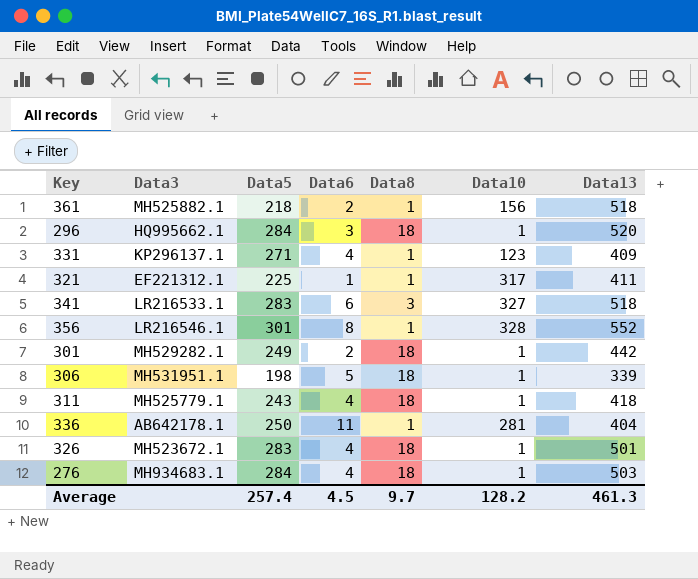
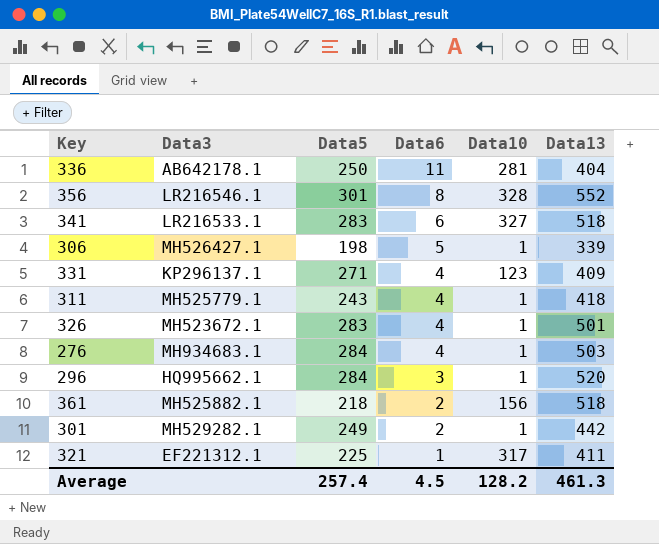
row order: none -> Data6 descending
column Data8 | position: 5 -> none
306 | Data3: MH531951.1 -> MH526427.1

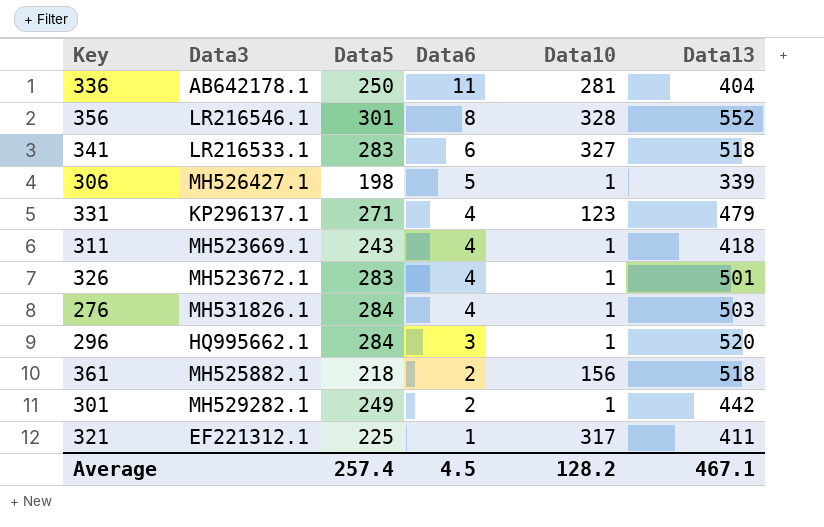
331 | Data13: 409 -> 479
311 | Data3: MH525779.1 -> MH523669.1
276 | Data3: MH934683.1 -> MH531826.1
Average | Data13: 461.3 -> 467.1

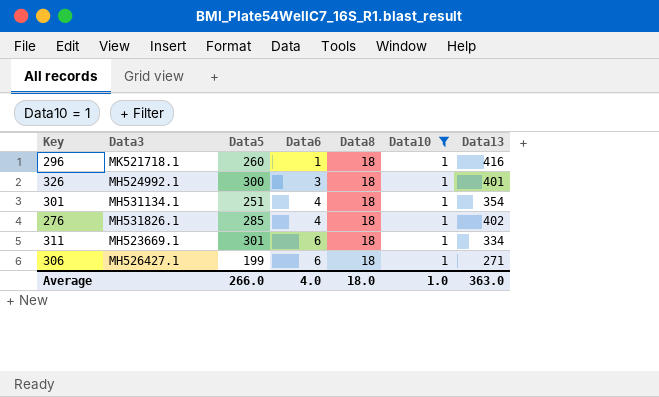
filter: none -> Data10 = 1
row order: Data6 descending -> Data6 ascending
column Data8 | position: none -> 5
296 | Data3: HQ995662.1 -> MK521718.1
296 | Data5: 284 -> 260
296 | Data6: 3 -> 1
296 | Data13: 520 -> 416
326 | Data3: MH523672.1 -> MH524992.1
326 | Data5: 283 -> 300
326 | Data6: 4 -> 3
326 | Data13: 501 -> 401
301 | Data3: MH529282.1 -> MH531134.1
301 | Data5: 249 -> 251
301 | Data6: 2 -> 4
301 | Data13: 442 -> 354
276 | Data5: 284 -> 285
276 | Data13: 503 -> 402
311 | Data5: 243 -> 301
311 | Data6: 4 -> 6
311 | Data13: 418 -> 334
306 | Data5: 198 -> 199
306 | Data6: 5 -> 6
306 | Data13: 339 -> 271
Average | Data5: 257.4 -> 266.0
Average | Data6: 4.5 -> 4.0
Average | Data10: 128.2 -> 1.0
Average | Data13: 467.1 -> 363.0

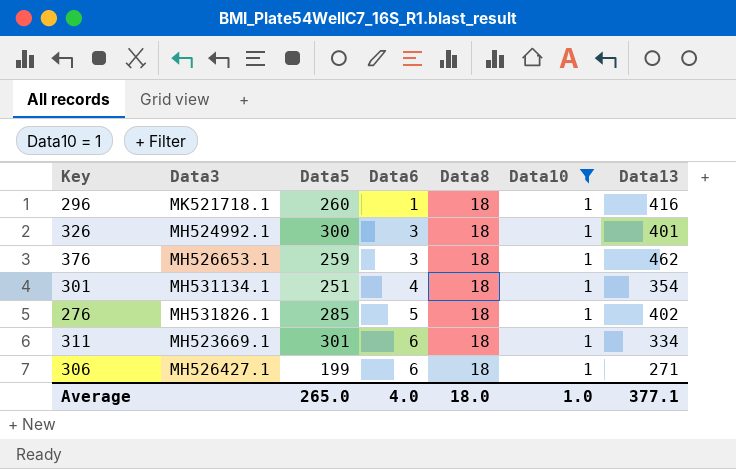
row 376: none -> MH526653.1 | 259 | 3 | 18 | 1 | 462
276 | Data6: 4 -> 5
Average | Data5: 266.0 -> 265.0
Average | Data13: 363.0 -> 377.1

